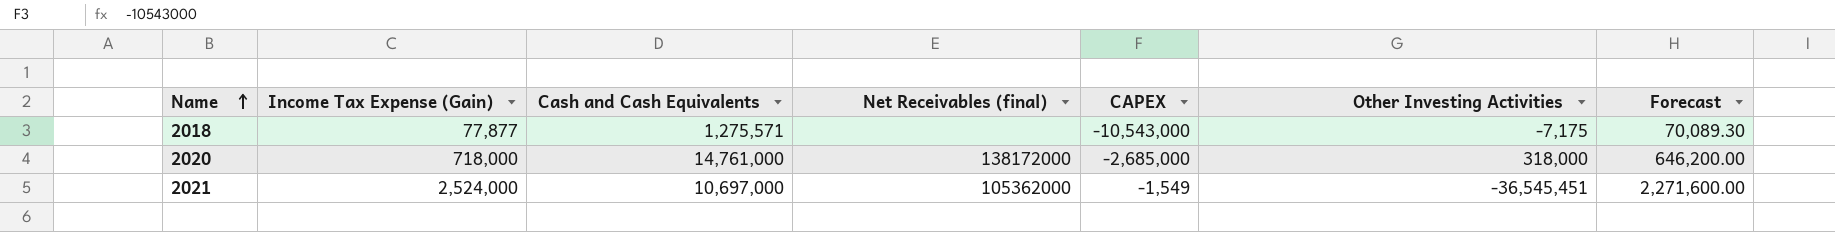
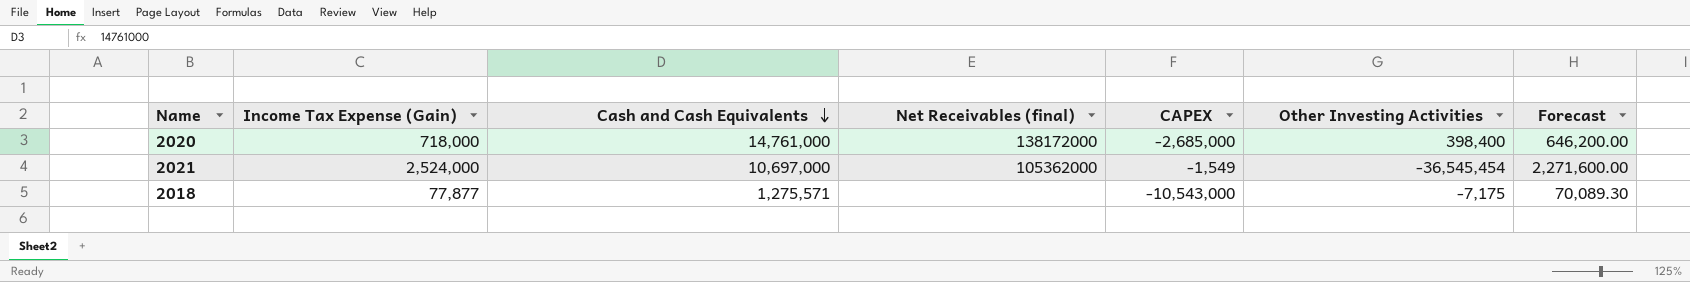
row order: Name ascending -> Cash and Cash Equivalents descending
2020 | Other Investing Activities: 318,000 -> 398,400
2021 | Other Investing Activities: -36,545,451 -> -36,545,454

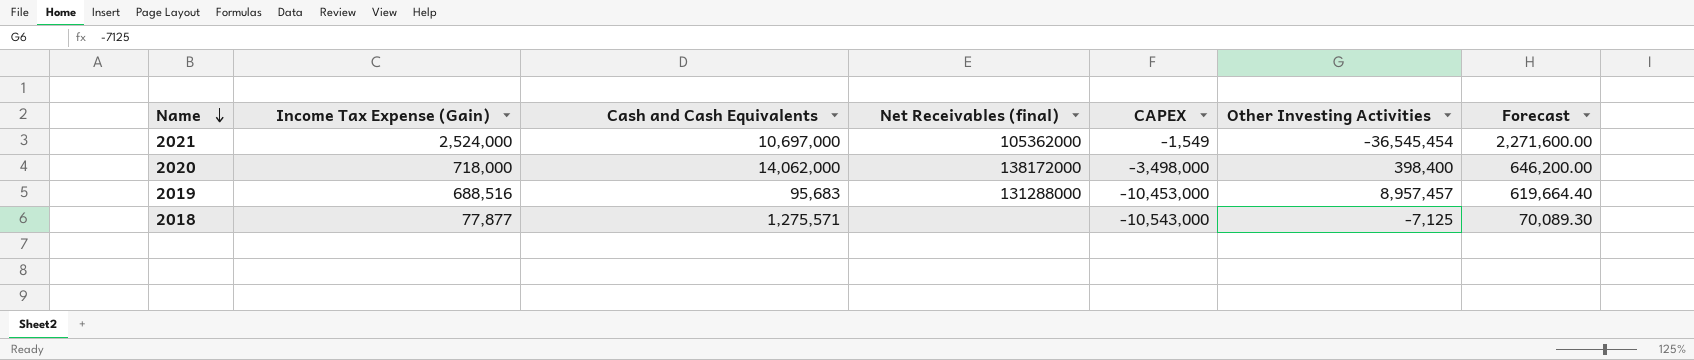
row order: Cash and Cash Equivalents descending -> Name descending
2020 | Cash and Cash Equivalents: 14,761,000 -> 14,062,000
2020 | CAPEX: -2,685,000 -> -3,498,000
row 2019: none -> 688,516 | 95,683 | 131288000 | -10,453,000 | 8,957,457 | 619,664.40
2018 | Other Investing Activities: -7,175 -> -7,125

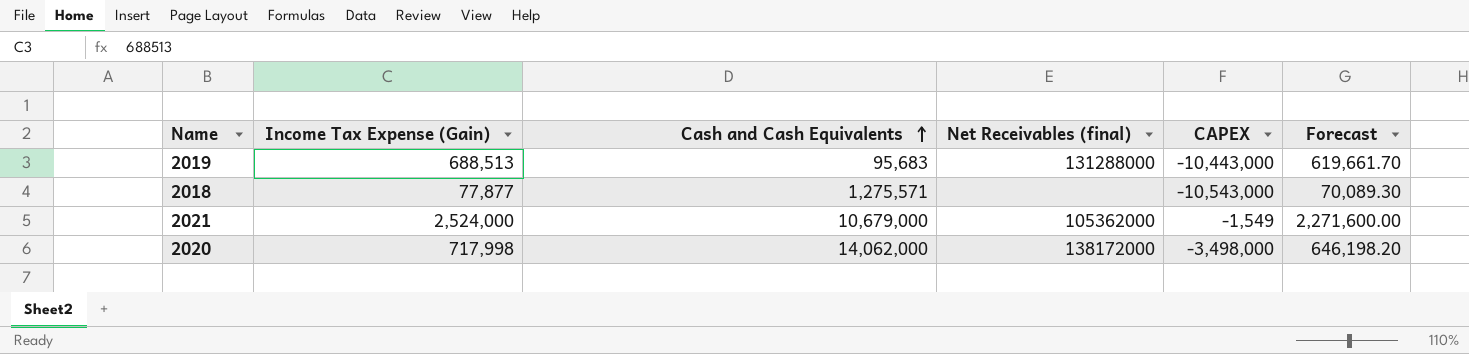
row order: Name descending -> Cash and Cash Equivalents ascending
column Other Investing Activities | position: 6 -> none
2019 | Income Tax Expense (Gain): 688,516 -> 688,513
2019 | CAPEX: -10,453,000 -> -10,443,000
2019 | Forecast: 619,664.40 -> 619,661.70
2021 | Cash and Cash Equivalents: 10,697,000 -> 10,679,000
2020 | Income Tax Expense (Gain): 718,000 -> 717,998
2020 | Forecast: 646,200.00 -> 646,198.20

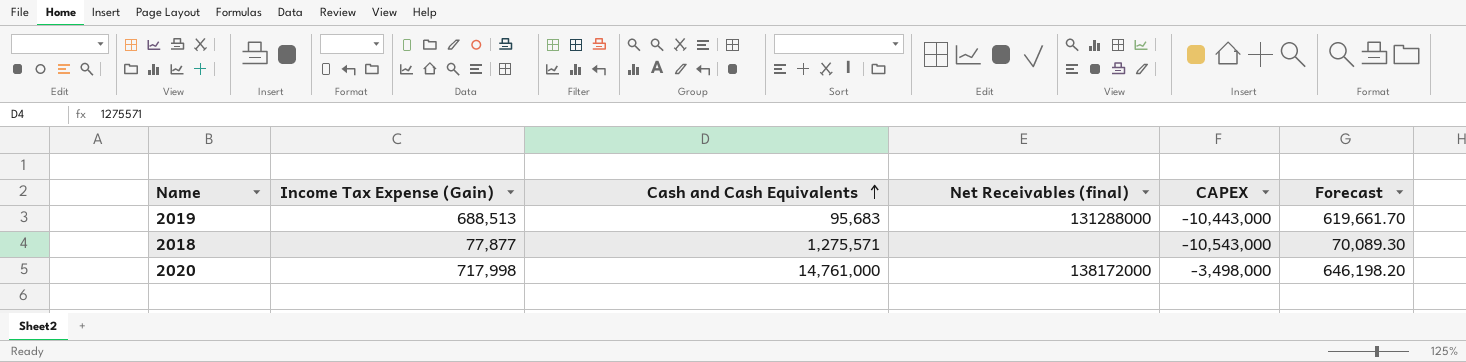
row 2021: 2,524,000 | 10,679,000 | 105362000 | -1,549 | 2,271,600.00 -> none
2020 | Cash and Cash Equivalents: 14,062,000 -> 14,761,000

